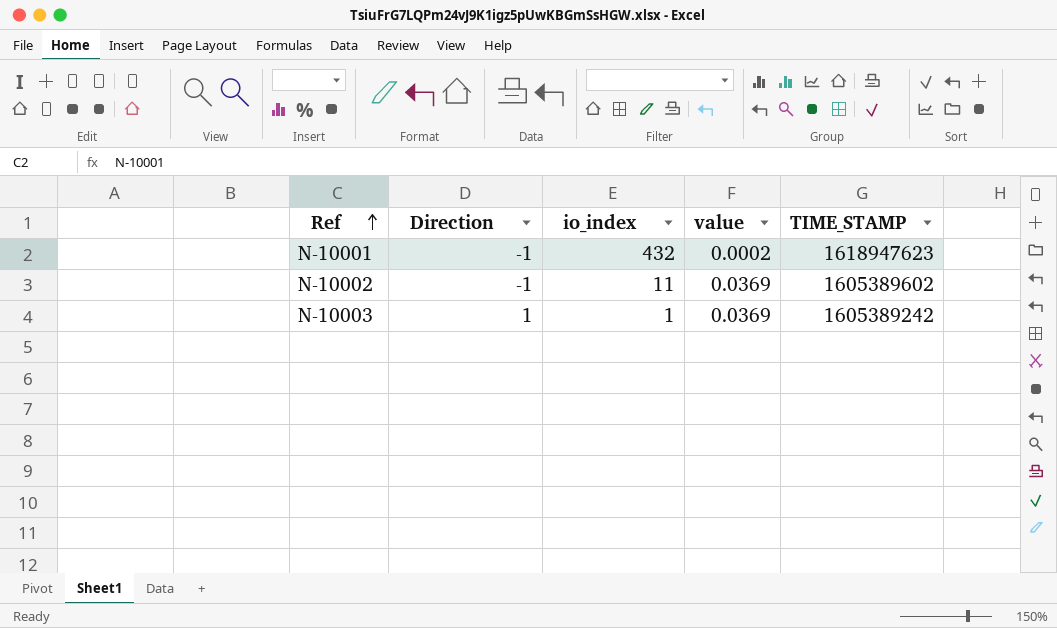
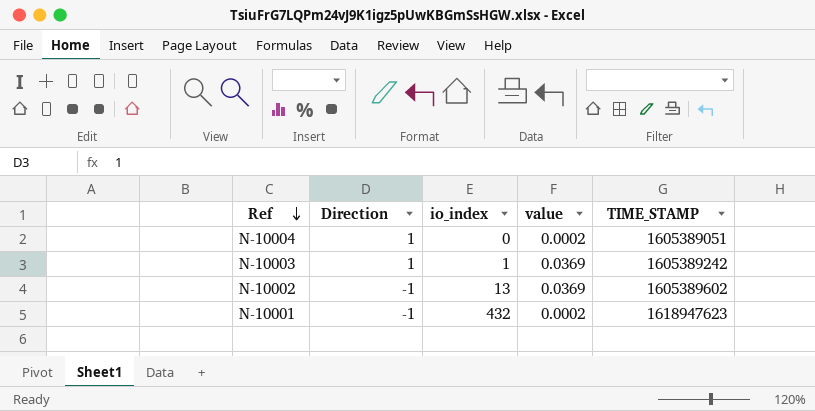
row order: Ref ascending -> Ref descending
row N-10004: none -> 1 | 0 | 0.0002 | 1605389051
N-10002 | io_index: 11 -> 13

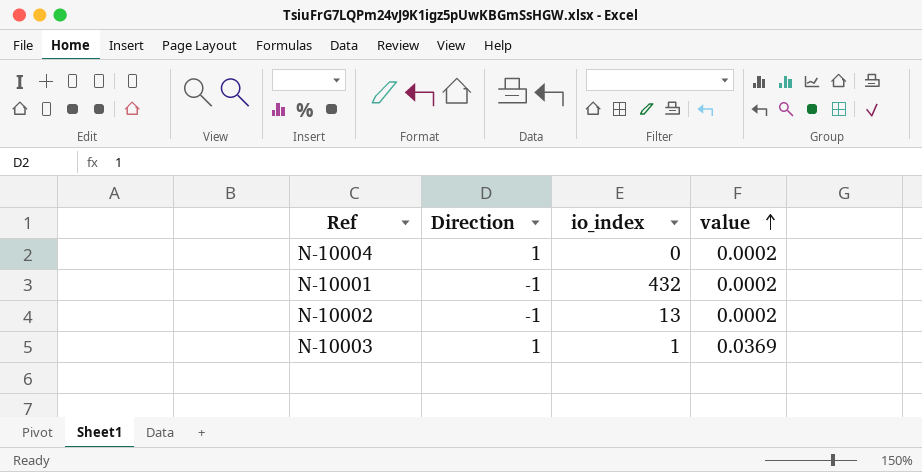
row order: Ref descending -> value ascending
column TIME_STAMP | position: 5 -> none
N-10002 | value: 0.0369 -> 0.0002

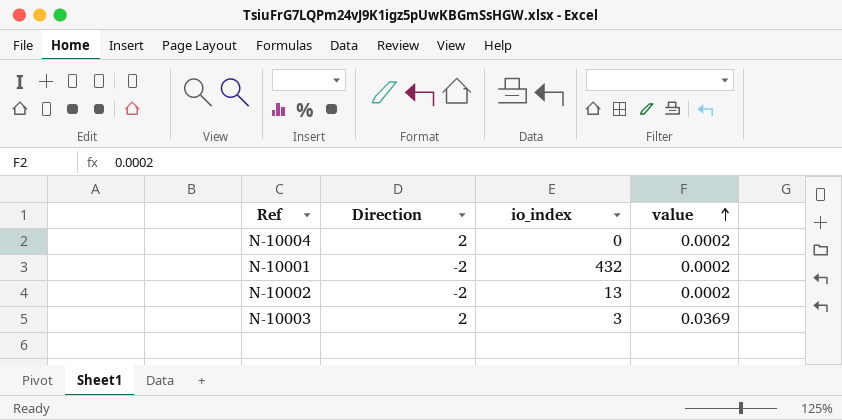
N-10004 | Direction: 1 -> 2
N-10001 | Direction: -1 -> -2
N-10002 | Direction: -1 -> -2
N-10003 | Direction: 1 -> 2
N-10003 | io_index: 1 -> 3

